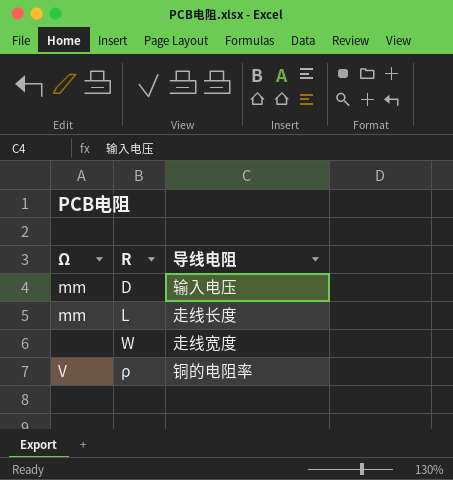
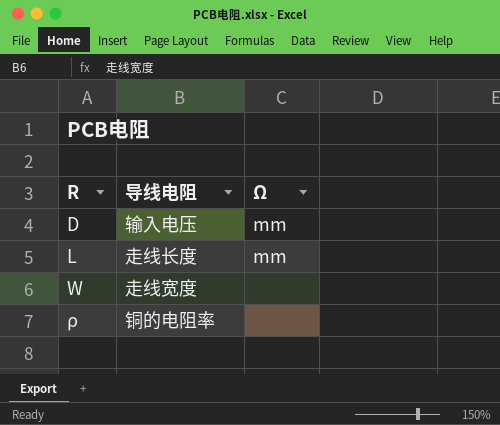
column Ω | position: 1 -> 3
ρ | Ω: V -> none

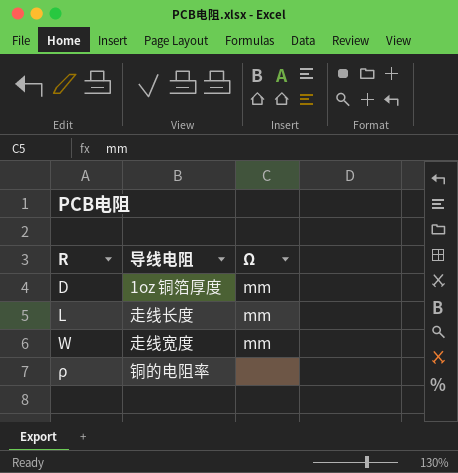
D | 导线电阻: 输入电压 -> 1oz 铜箔厚度
W | Ω: none -> mm

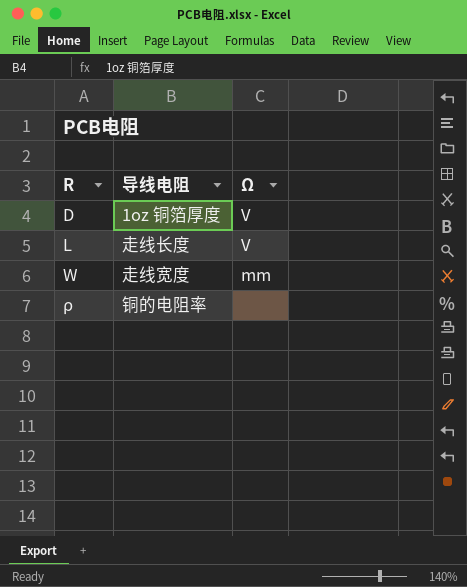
D | Ω: mm -> V
L | Ω: mm -> V

